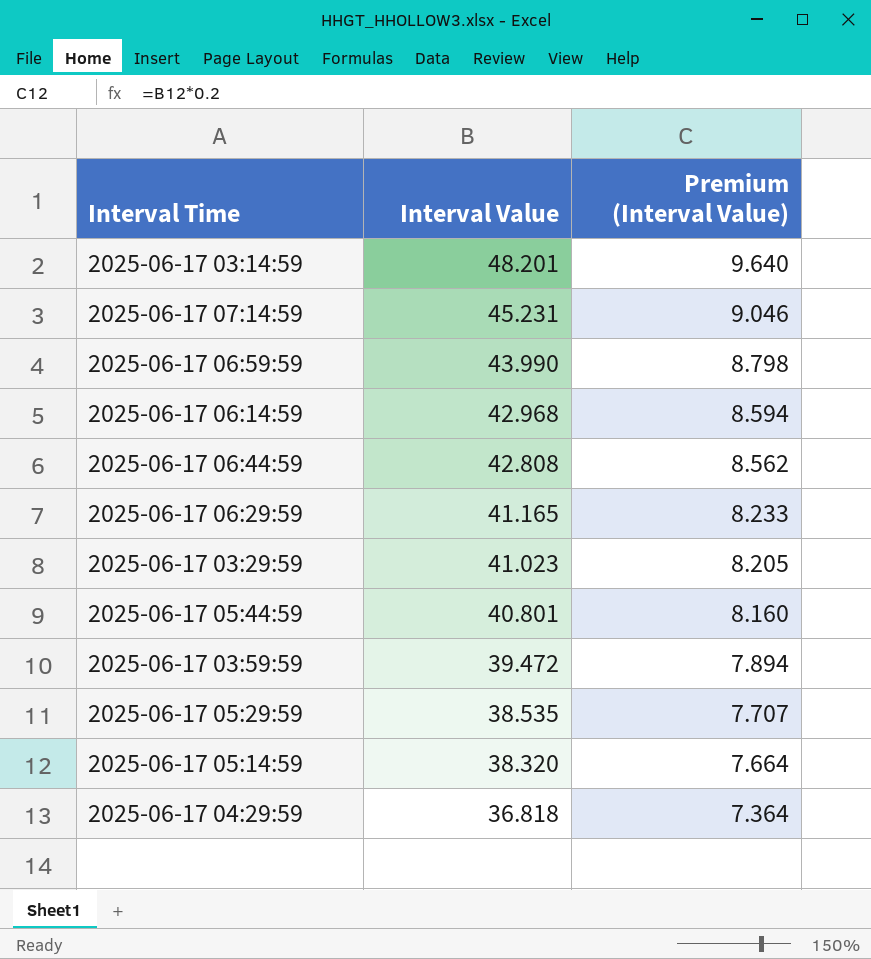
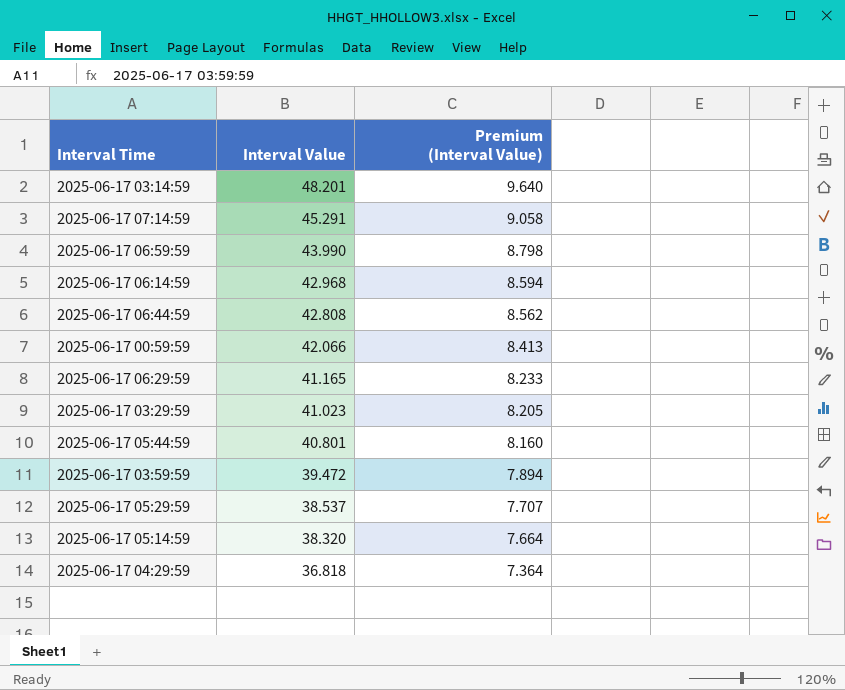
2025-06-17 07:14:59 | Interval Value: 45.231 -> 45.291
2025-06-17 07:14:59 | Premium (Interval Value): 9.046 -> 9.058
row 2025-06-17 00:59:59: none -> 42.066 | 8.413
2025-06-17 05:29:59 | Interval Value: 38.535 -> 38.537

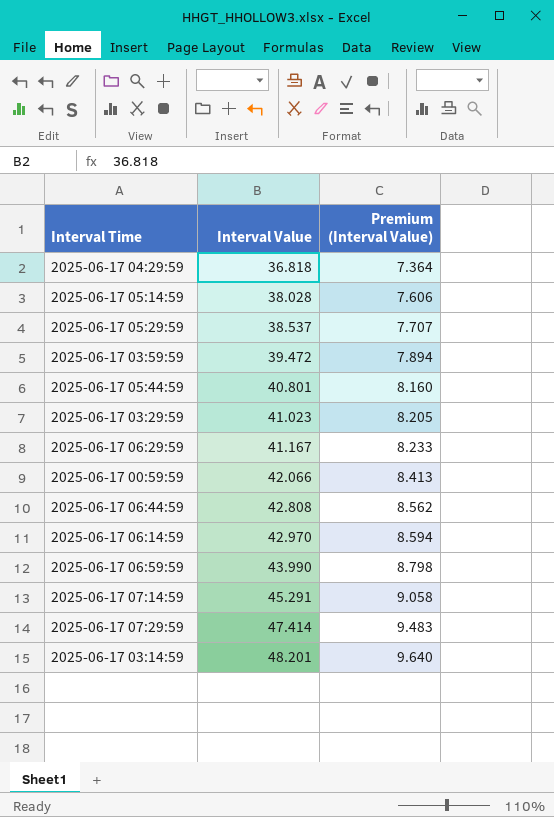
row order: Interval Value descending -> Interval Value ascending
2025-06-17 05:14:59 | Interval Value: 38.320 -> 38.028
2025-06-17 05:14:59 | Premium (Interval Value): 7.664 -> 7.606
2025-06-17 06:29:59 | Interval Value: 41.165 -> 41.167
2025-06-17 06:14:59 | Interval Value: 42.968 -> 42.970
row 2025-06-17 07:29:59: none -> 47.414 | 9.483

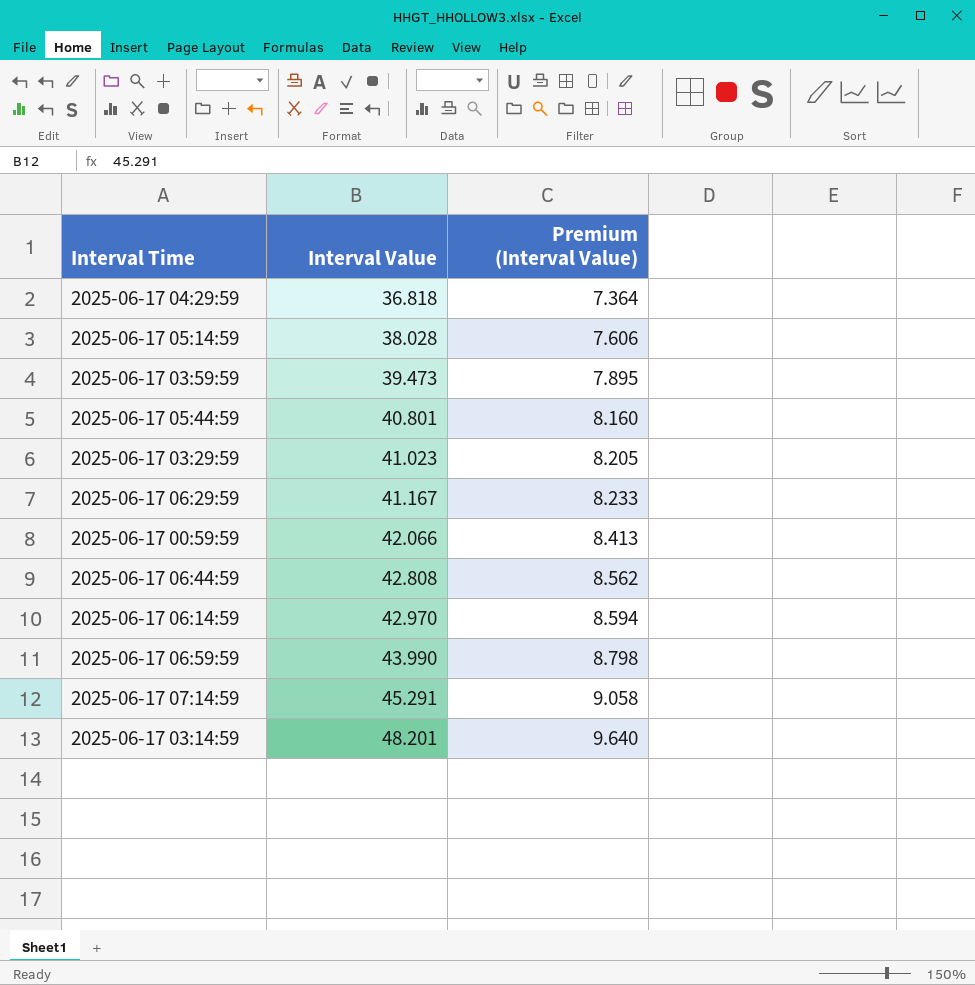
row 2025-06-17 05:29:59: 38.537 | 7.707 -> none
row 2025-06-17 07:29:59: 47.414 | 9.483 -> none
2025-06-17 03:59:59 | Interval Value: 39.472 -> 39.473
2025-06-17 03:59:59 | Premium (Interval Value): 7.894 -> 7.895

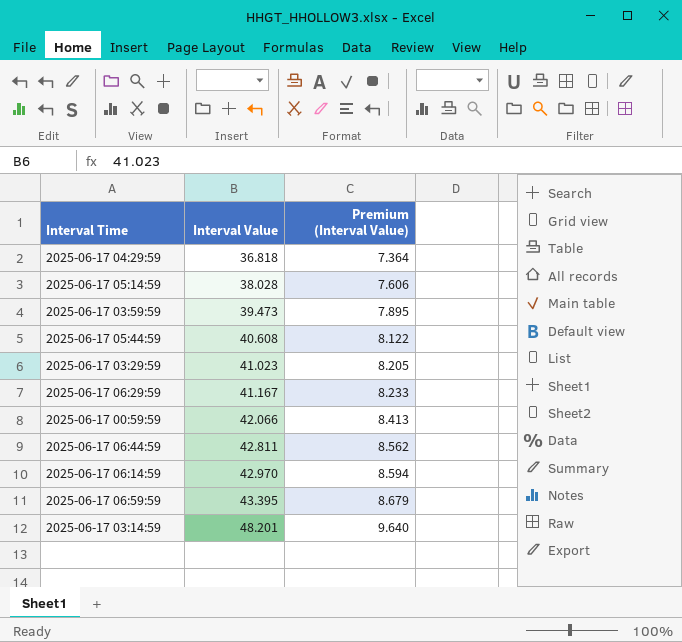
row 2025-06-17 07:14:59: 45.291 | 9.058 -> none
2025-06-17 05:44:59 | Interval Value: 40.801 -> 40.608
2025-06-17 05:44:59 | Premium (Interval Value): 8.160 -> 8.122
2025-06-17 06:44:59 | Interval Value: 42.808 -> 42.811
2025-06-17 06:59:59 | Interval Value: 43.990 -> 43.395
2025-06-17 06:59:59 | Premium (Interval Value): 8.798 -> 8.679

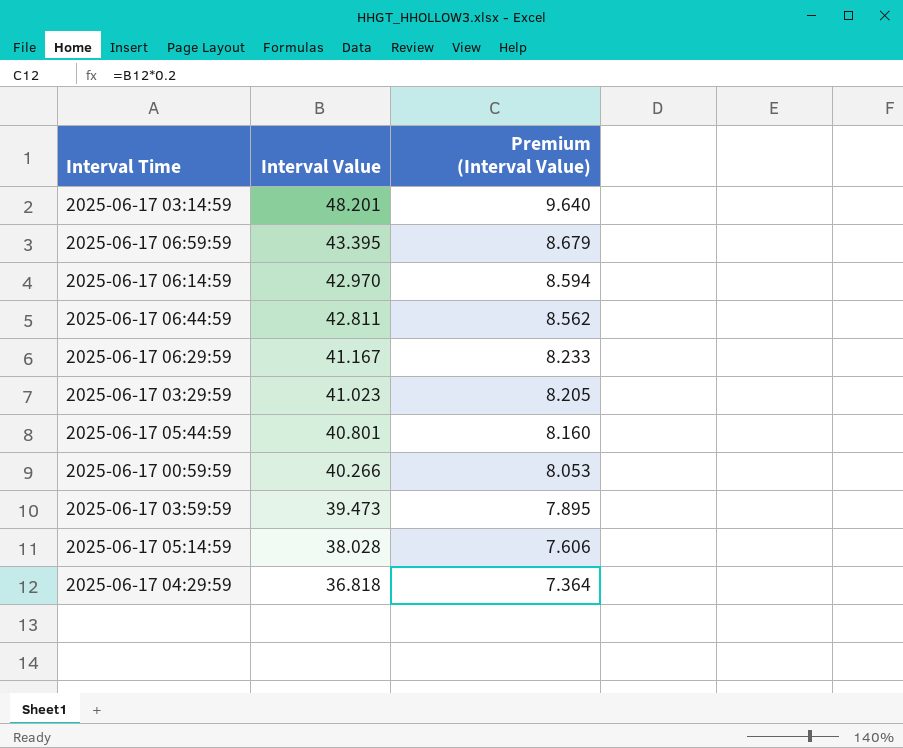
row order: Interval Value ascending -> Interval Value descending
2025-06-17 05:44:59 | Interval Value: 40.608 -> 40.801
2025-06-17 05:44:59 | Premium (Interval Value): 8.122 -> 8.160
2025-06-17 00:59:59 | Interval Value: 42.066 -> 40.266
2025-06-17 00:59:59 | Premium (Interval Value): 8.413 -> 8.053

